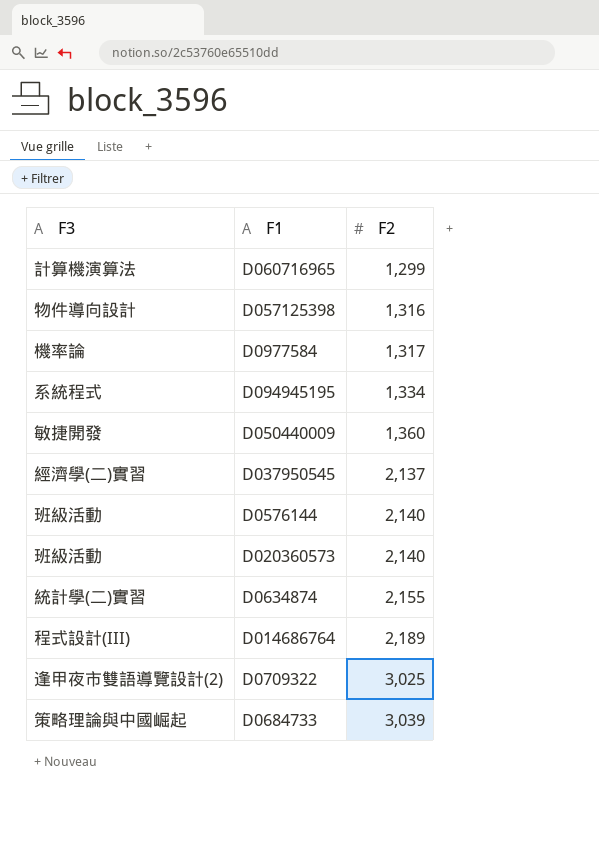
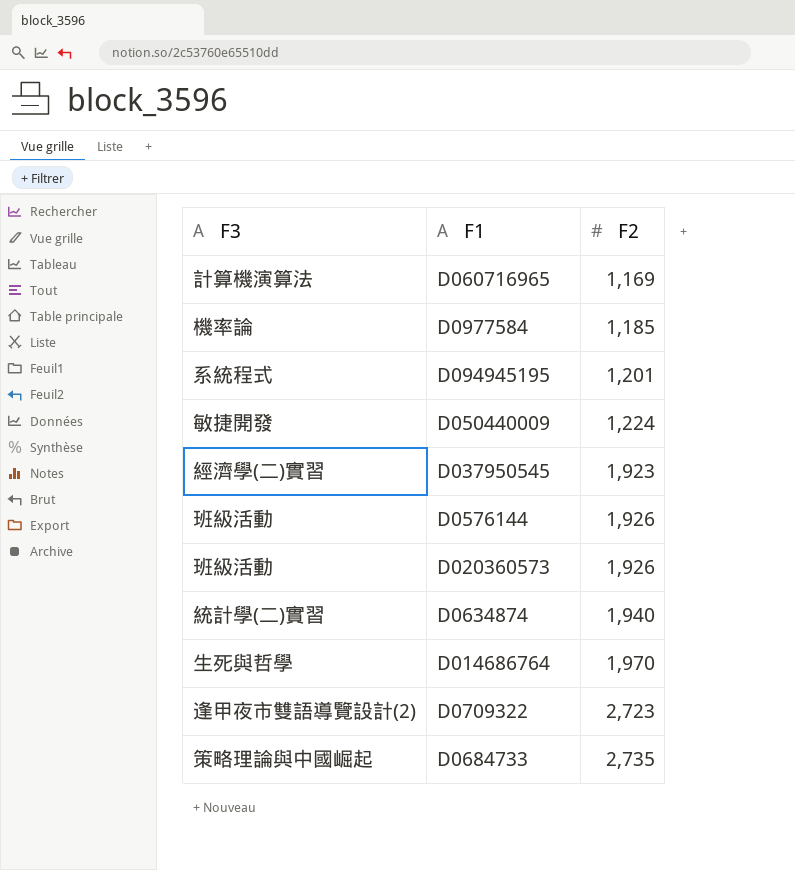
row D057125398: 物件導向設計 | 1,316 -> none
D060716965 | F2: 1,299 -> 1,169
D0977584 | F2: 1,317 -> 1,185
D094945195 | F2: 1,334 -> 1,201
D050440009 | F2: 1,360 -> 1,224
D037950545 | F2: 2,137 -> 1,923
D0576144 | F2: 2,140 -> 1,926
D020360573 | F2: 2,140 -> 1,926
D0634874 | F2: 2,155 -> 1,940
D014686764 | F3: 程式設計(III) -> 生死與哲學
D014686764 | F2: 2,189 -> 1,970
D0709322 | F2: 3,025 -> 2,723
D0684733 | F2: 3,039 -> 2,735

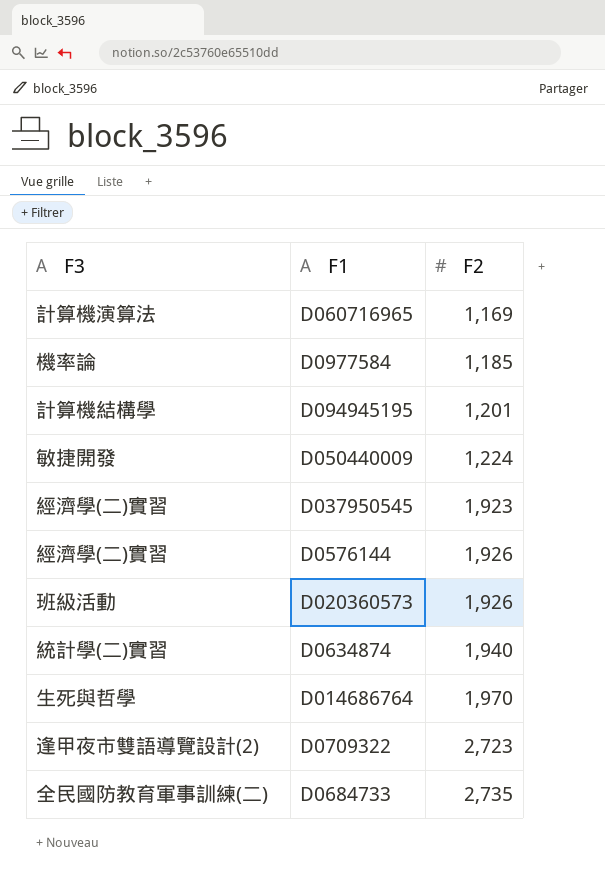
D094945195 | F3: 系統程式 -> 計算機結構學
D0576144 | F3: 班級活動 -> 經濟學(二)實習
D0684733 | F3: 策略理論與中國崛起 -> 全民國防教育軍事訓練(二)

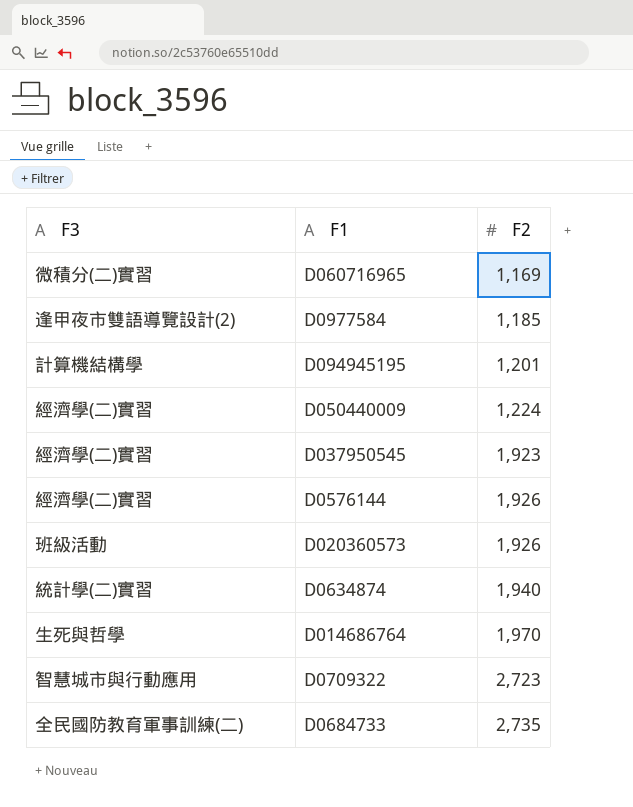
D060716965 | F3: 計算機演算法 -> 微積分(二)實習
D0977584 | F3: 機率論 -> 逢甲夜市雙語導覽設計(2)
D050440009 | F3: 敏捷開發 -> 經濟學(二)實習
D0709322 | F3: 逢甲夜市雙語導覽設計(2) -> 智慧城市與行動應用

